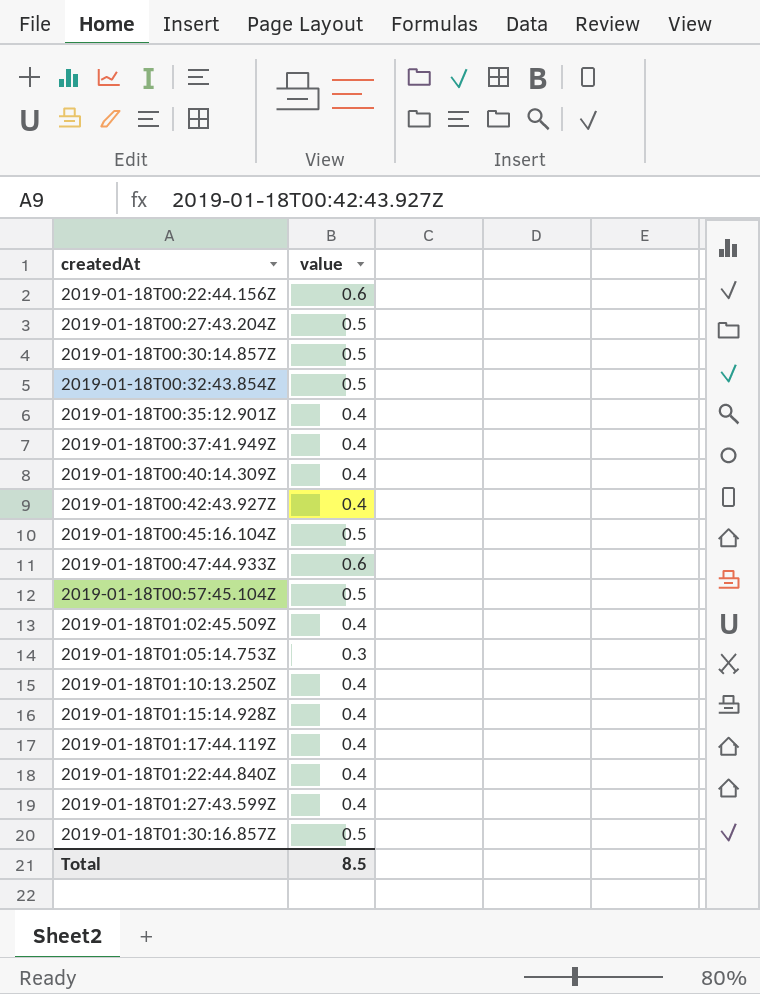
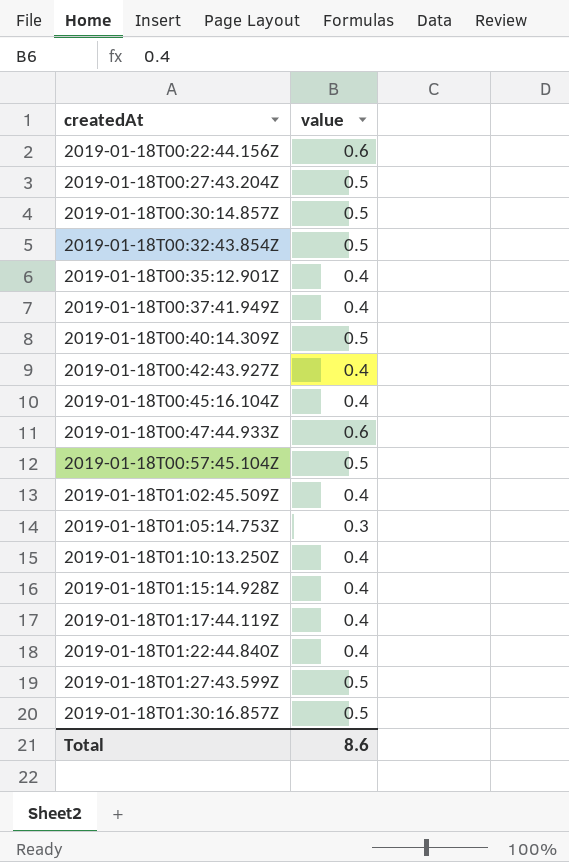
2019-01-18T00:40:14.309Z | value: 0.4 -> 0.5
2019-01-18T00:45:16.104Z | value: 0.5 -> 0.4
2019-01-18T01:27:43.599Z | value: 0.4 -> 0.5
Total | value: 8.5 -> 8.6

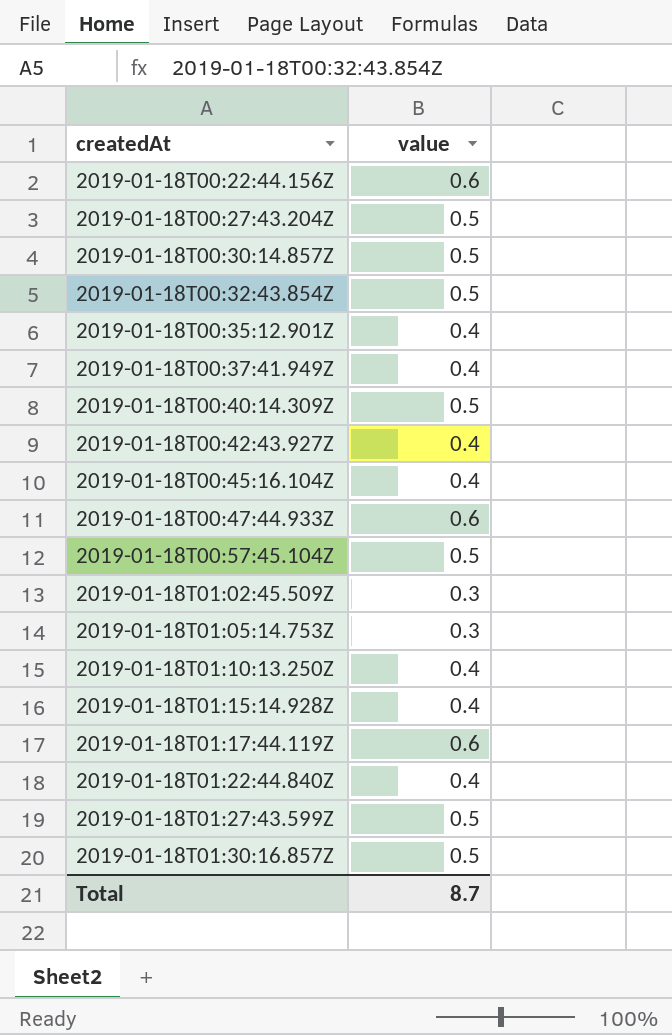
2019-01-18T01:02:45.509Z | value: 0.4 -> 0.3
2019-01-18T01:17:44.119Z | value: 0.4 -> 0.6
Total | value: 8.6 -> 8.7

